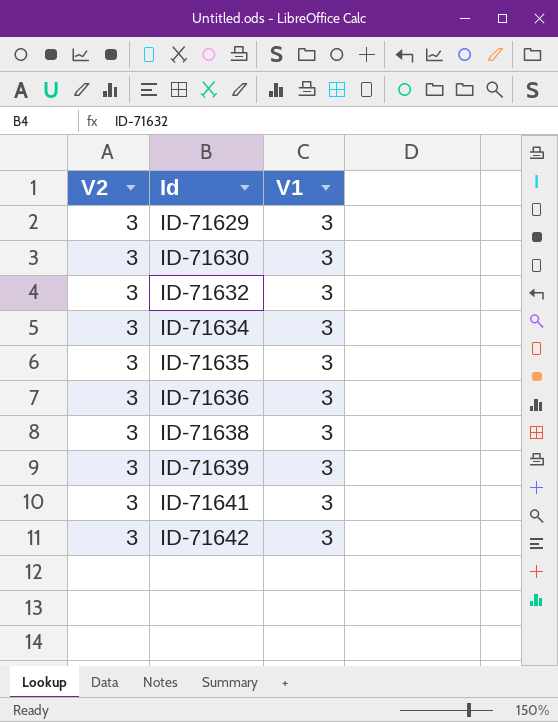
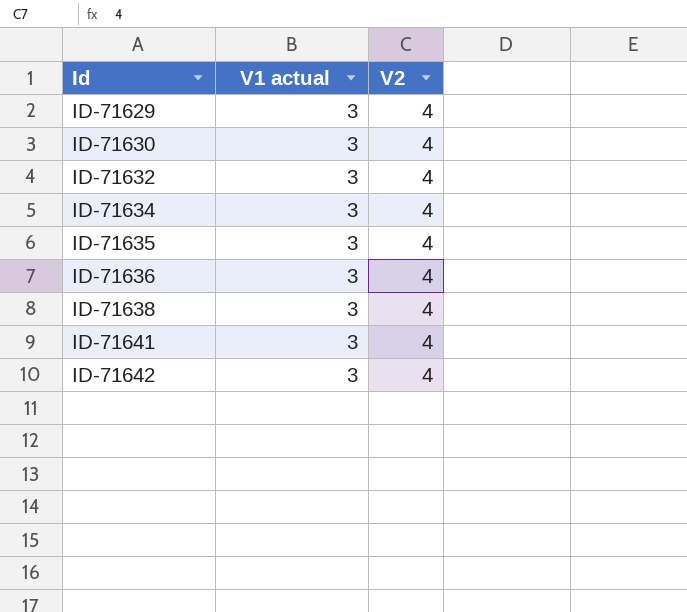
column name: V1 -> V1 actual
column V2 | position: 1 -> 3
row ID-71639: 3 | 3 -> none
ID-71629 | V2: 3 -> 4
ID-71630 | V2: 3 -> 4
ID-71632 | V2: 3 -> 4
ID-71634 | V2: 3 -> 4
ID-71635 | V2: 3 -> 4
ID-71636 | V2: 3 -> 4
ID-71638 | V2: 3 -> 4
ID-71641 | V2: 3 -> 4
ID-71642 | V2: 3 -> 4

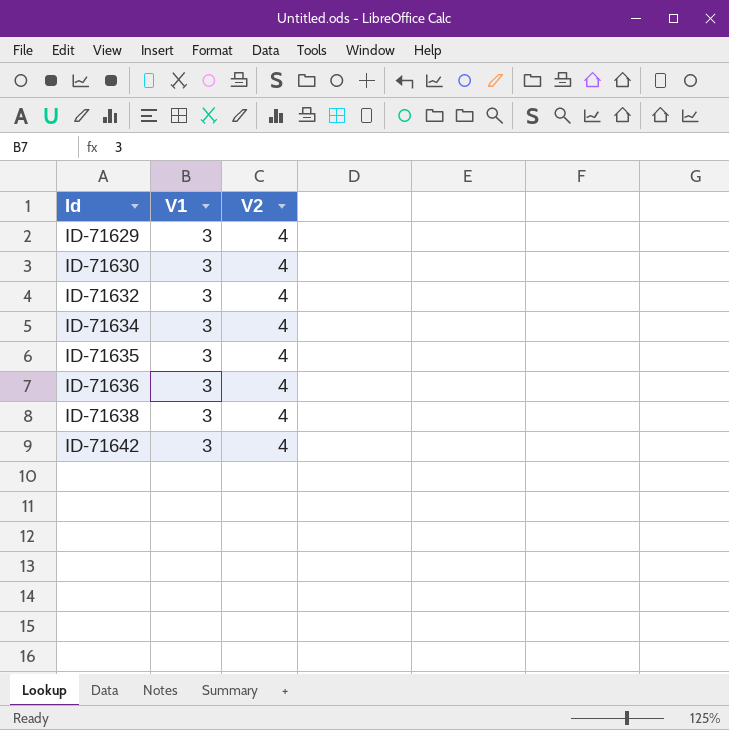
column name: V1 actual -> V1
row ID-71641: 3 | 4 -> none

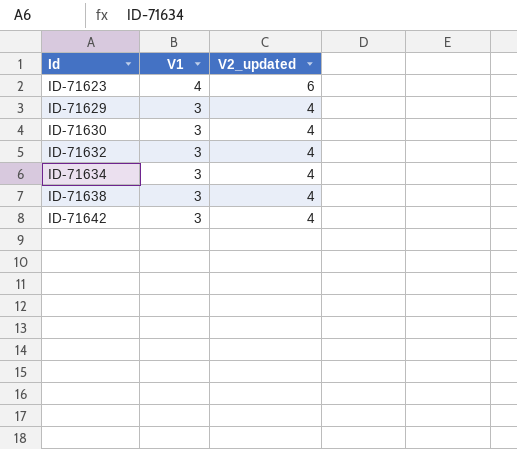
column name: V2 -> V2_updated
row ID-71635: 3 | 4 -> none
row ID-71636: 3 | 4 -> none
row ID-71623: none -> 4 | 6

